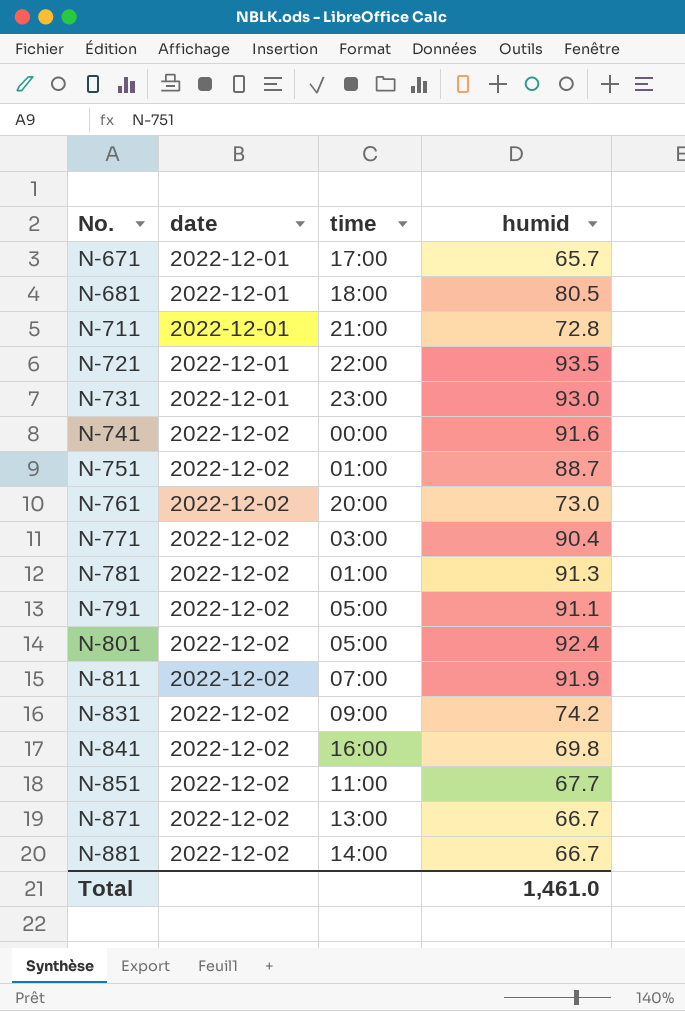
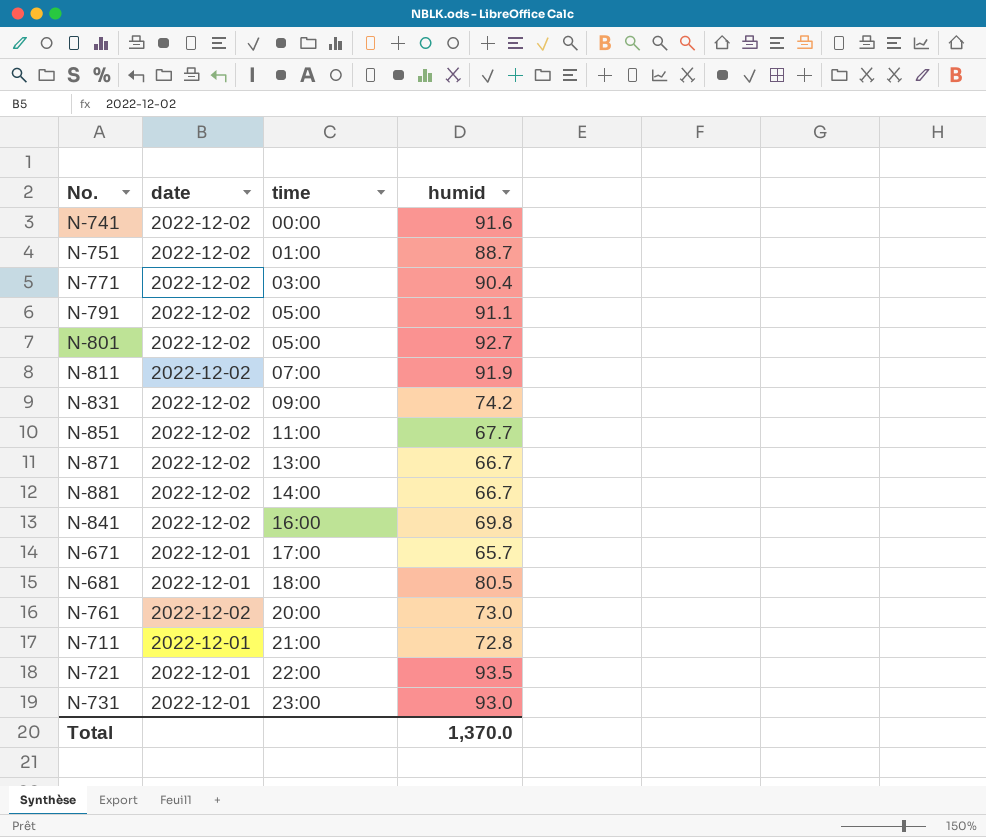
row order: No. ascending -> time ascending
row N-781: 2022-12-02 | 01:00 | 91.3 -> none
N-801 | humid: 92.4 -> 92.7
Total | humid: 1,461.0 -> 1,370.0

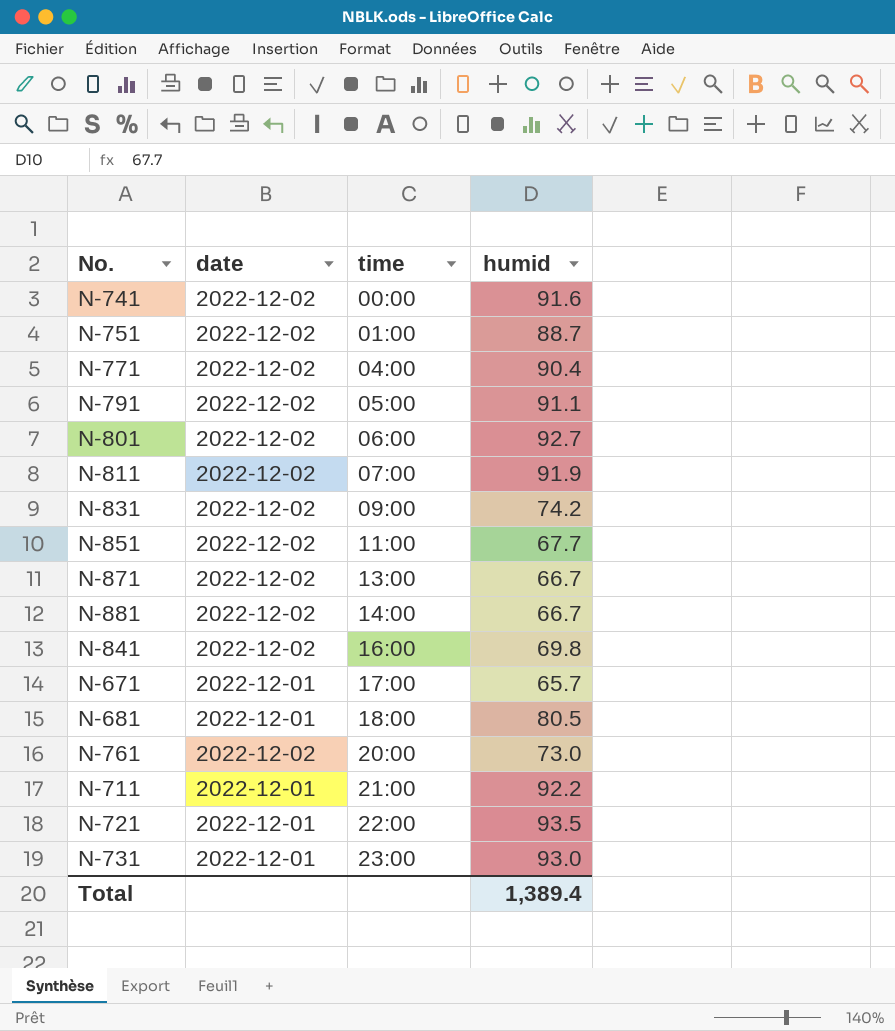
N-771 | time: 03:00 -> 04:00
N-801 | time: 05:00 -> 06:00
N-711 | humid: 72.8 -> 92.2
Total | humid: 1,370.0 -> 1,389.4

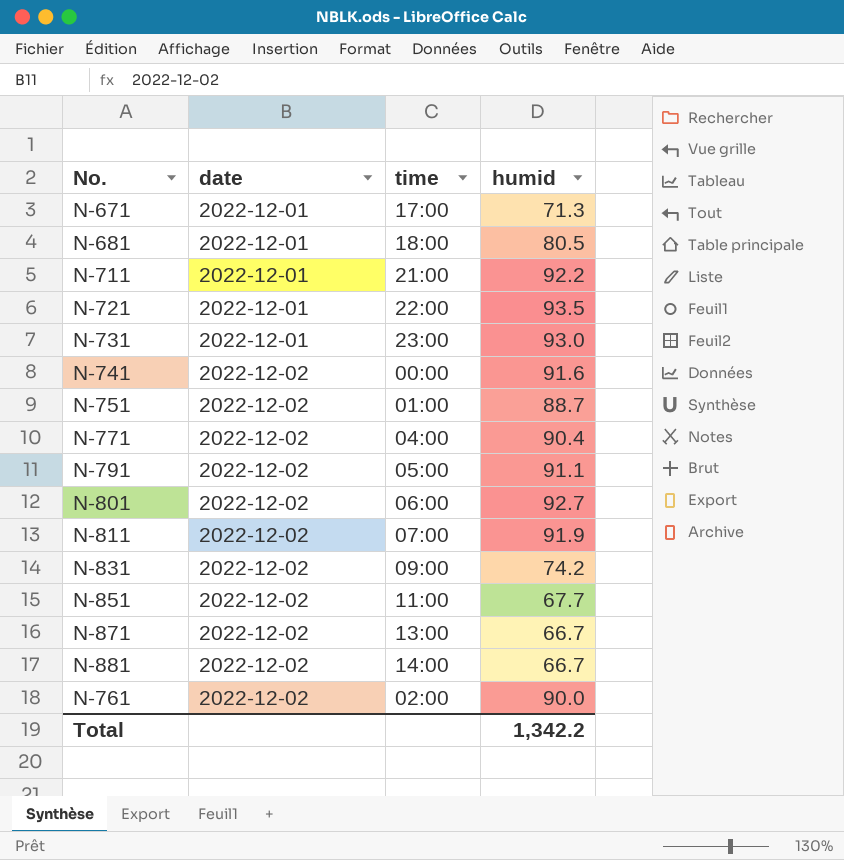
row order: time ascending -> date ascending
row N-841: 2022-12-02 | 16:00 | 69.8 -> none
N-671 | humid: 65.7 -> 71.3
N-761 | time: 20:00 -> 02:00
N-761 | humid: 73.0 -> 90.0
Total | humid: 1,389.4 -> 1,342.2

